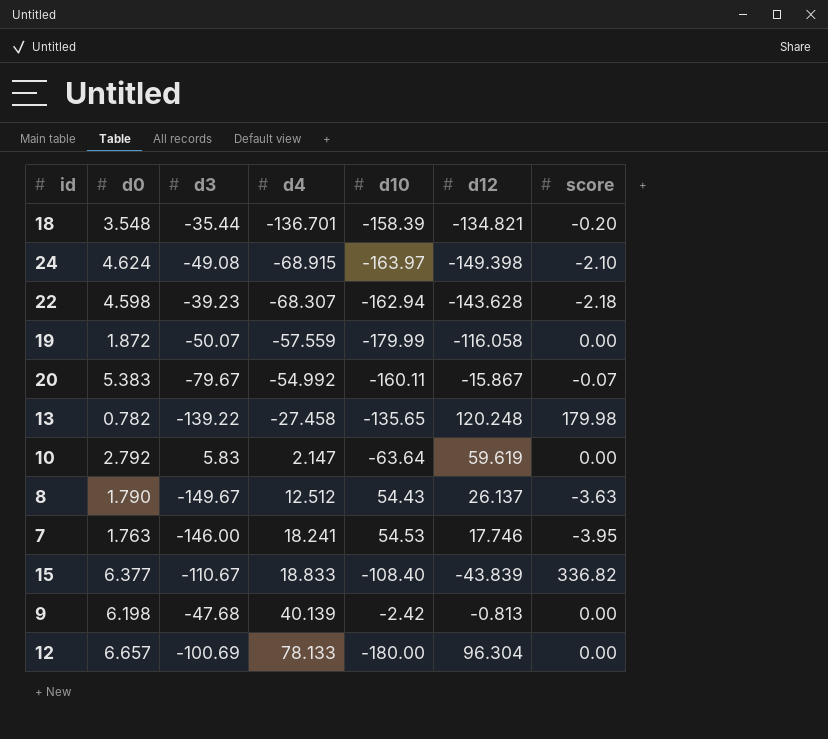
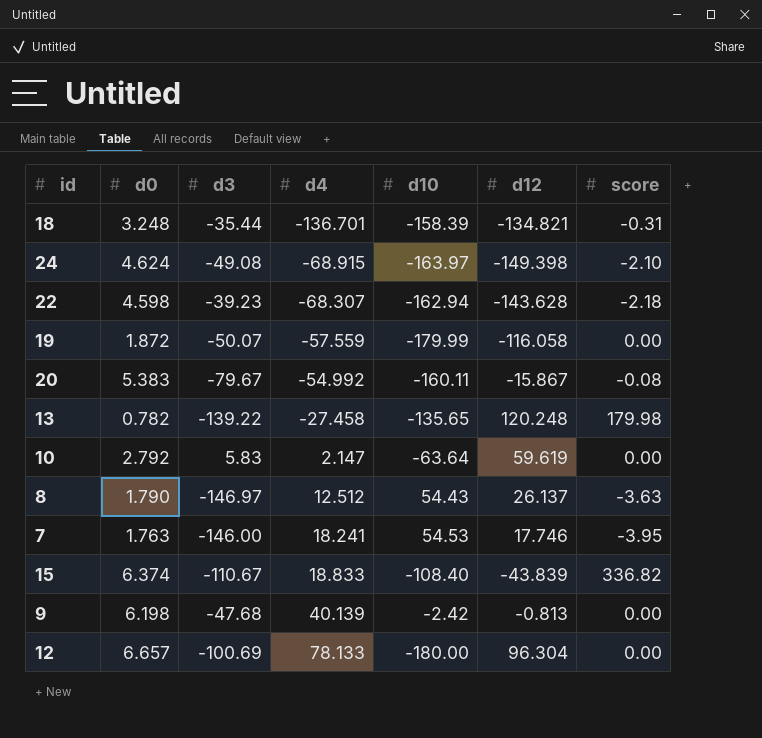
18 | d0: 3.548 -> 3.248
18 | score: -0.20 -> -0.31
20 | score: -0.07 -> -0.08
8 | d3: -149.67 -> -146.97
15 | d0: 6.377 -> 6.374

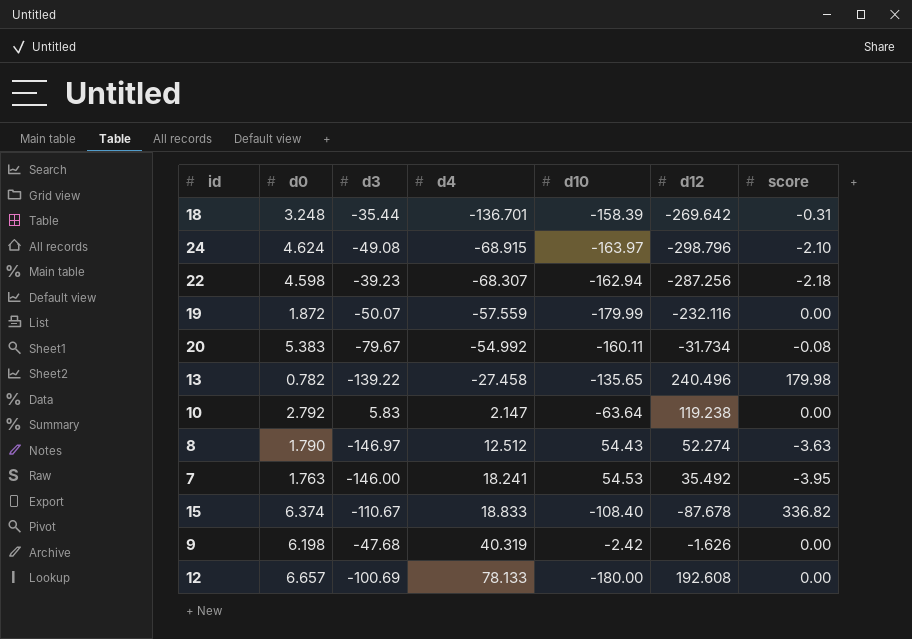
18 | d12: -134.821 -> -269.642
24 | d12: -149.398 -> -298.796
22 | d12: -143.628 -> -287.256
19 | d12: -116.058 -> -232.116
20 | d12: -15.867 -> -31.734
13 | d12: 120.248 -> 240.496
10 | d12: 59.619 -> 119.238
8 | d12: 26.137 -> 52.274
7 | d12: 17.746 -> 35.492
15 | d12: -43.839 -> -87.678
9 | d4: 40.139 -> 40.319
9 | d12: -0.813 -> -1.626
12 | d12: 96.304 -> 192.608

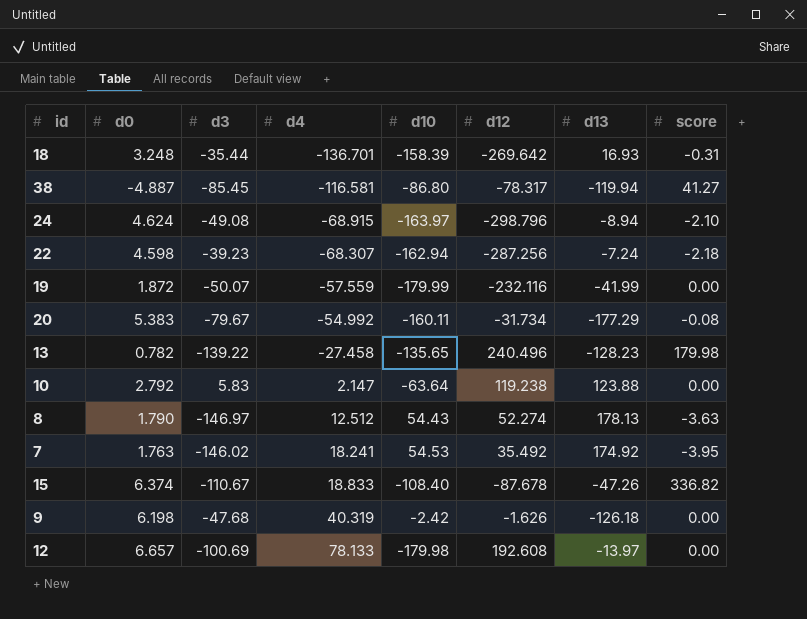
column d13 | position: none -> 7
row 38: none -> -4.887 | -85.45 | -116.581 | -86.80 | -78.317 | -119.94 | 41.27
7 | d3: -146.00 -> -146.02
12 | d10: -180.00 -> -179.98

